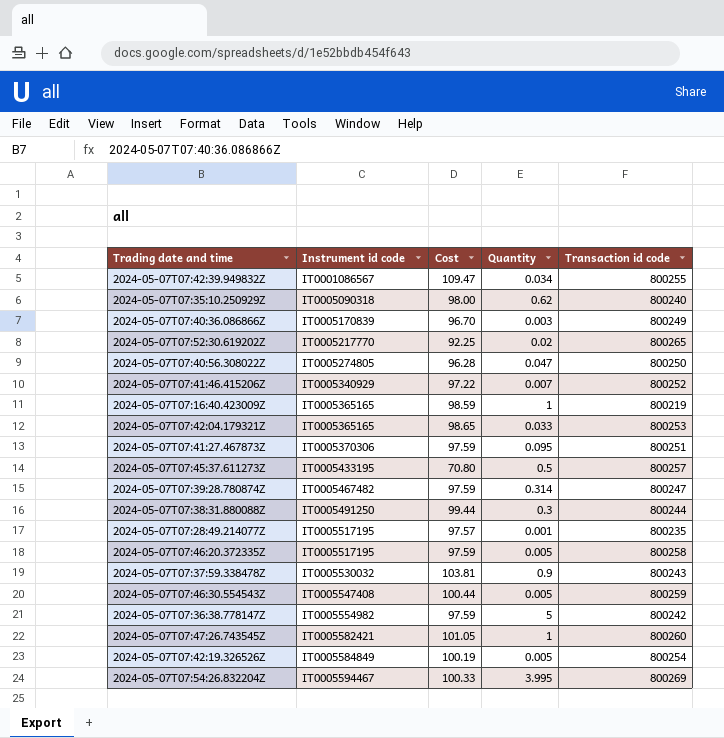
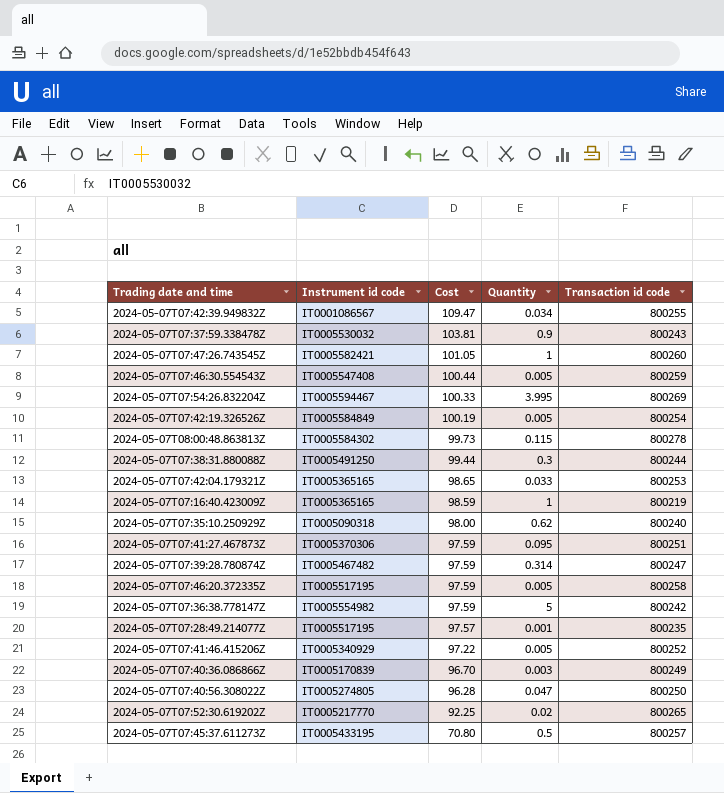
row order: Instrument id code ascending -> Cost descending
row 2024-05-07T08:00:48.863813Z: none -> IT0005584302 | 99.73 | 0.115 | 800278
2024-05-07T07:41:46.415206Z | Quantity: 0.007 -> 0.005

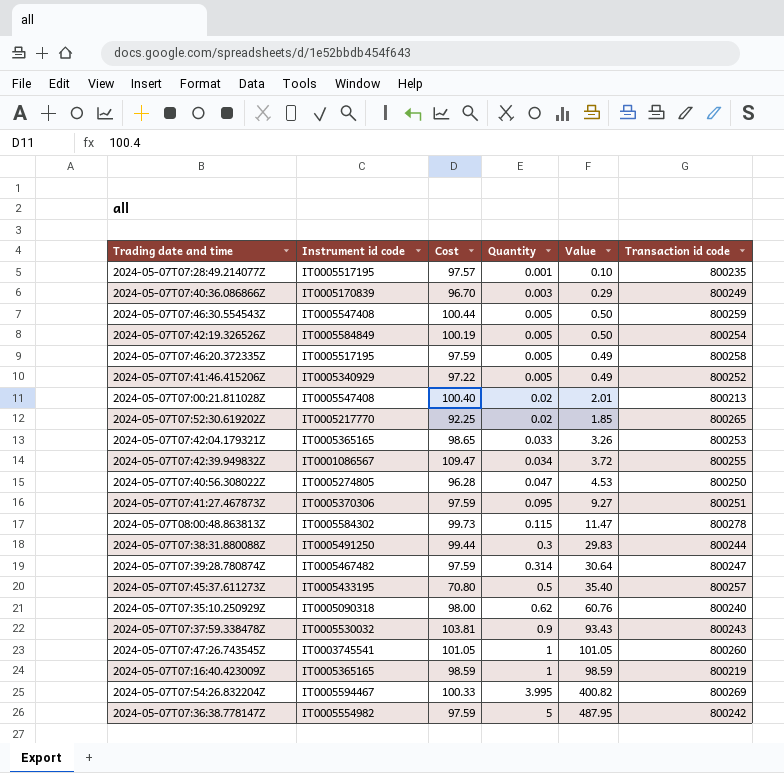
row order: Cost descending -> Quantity ascending
column Value | formula: none -> [Cost] * [Quantity]
row 2024-05-07T07:00:21.811028Z: none -> IT0005547408 | 100.40 | 0.02 | 2.01 | 800213
2024-05-07T07:47:26.743545Z | Instrument id code: IT0005582421 -> IT0003745541

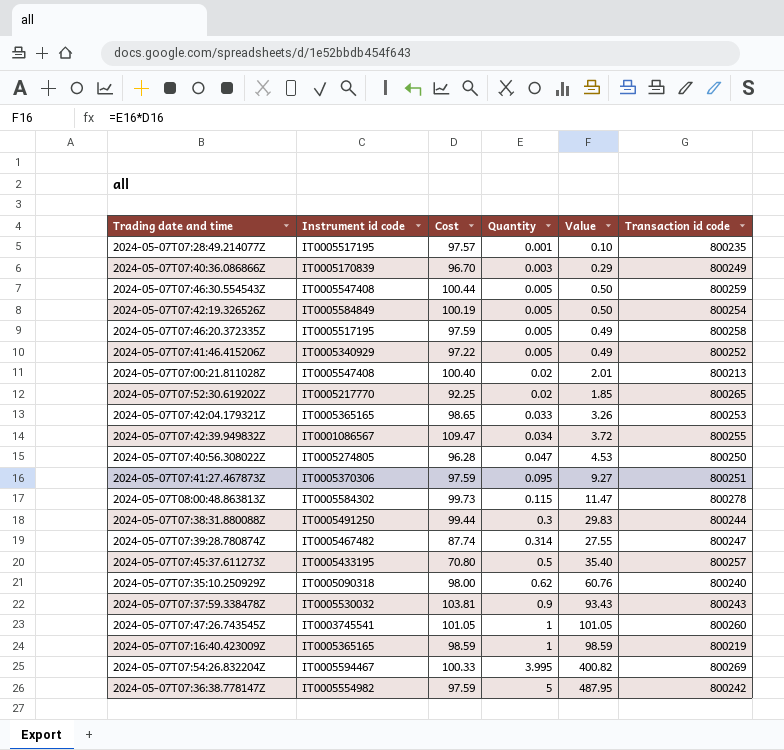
2024-05-07T07:39:28.780874Z | Cost: 97.59 -> 87.74
2024-05-07T07:39:28.780874Z | Value: 30.64 -> 27.55

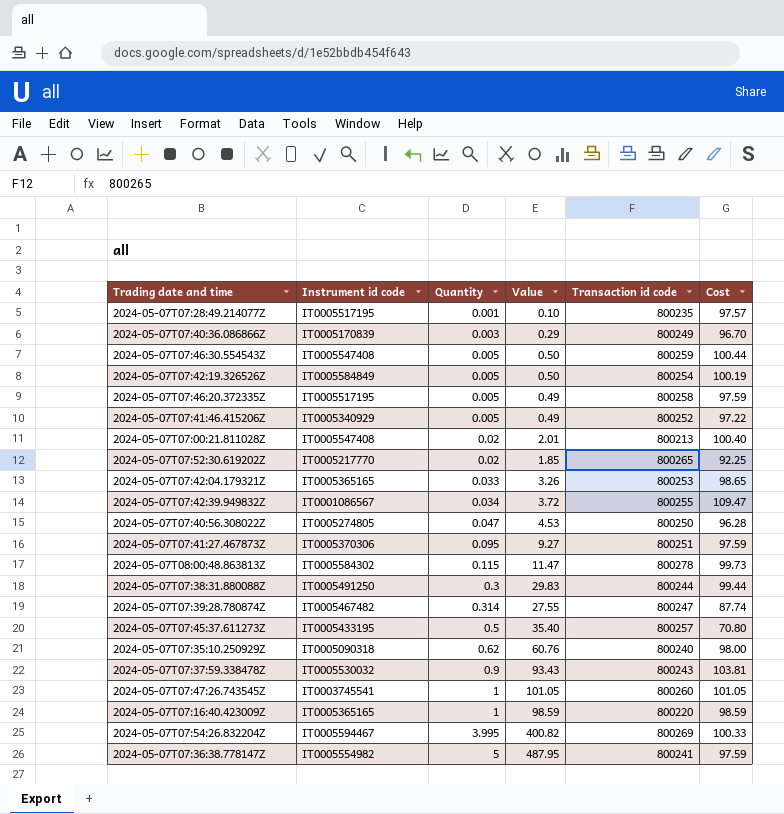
column Cost | position: 3 -> 6
2024-05-07T07:16:40.423009Z | Transaction id code: 800219 -> 800220
2024-05-07T07:36:38.778147Z | Transaction id code: 800242 -> 800241

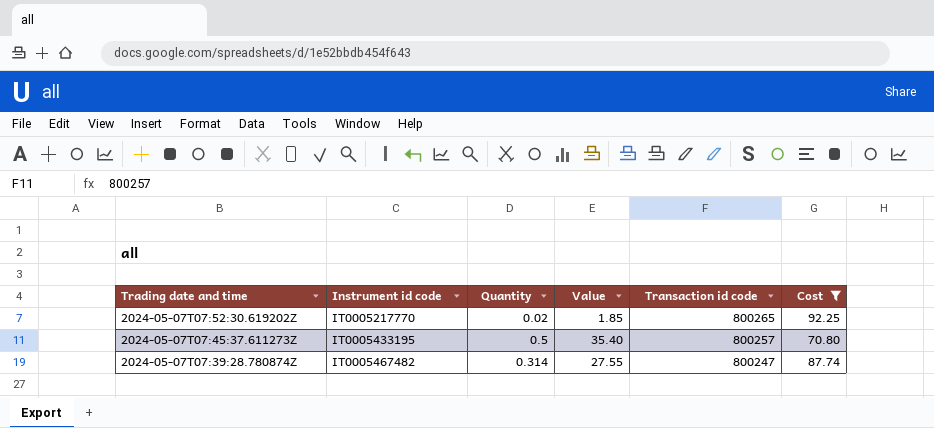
filter: none -> Cost <= 92.25
row order: Quantity ascending -> Trading date and time descending

